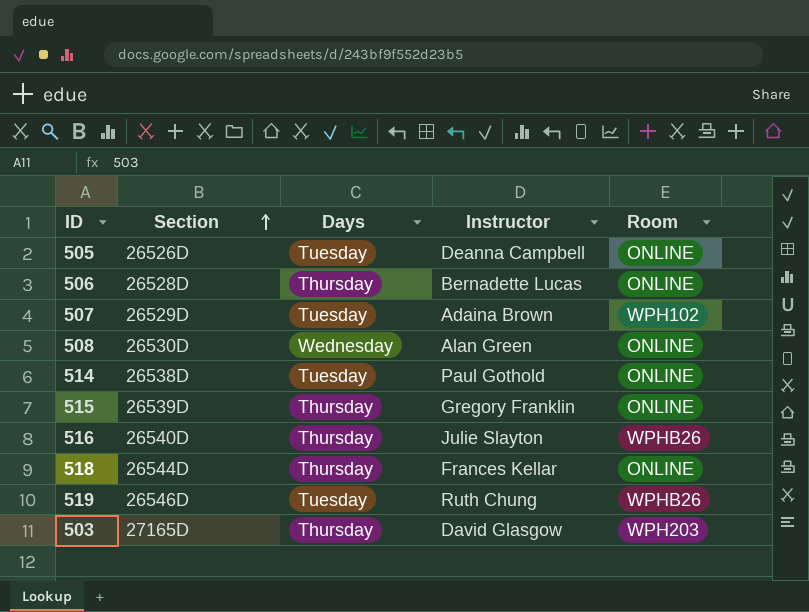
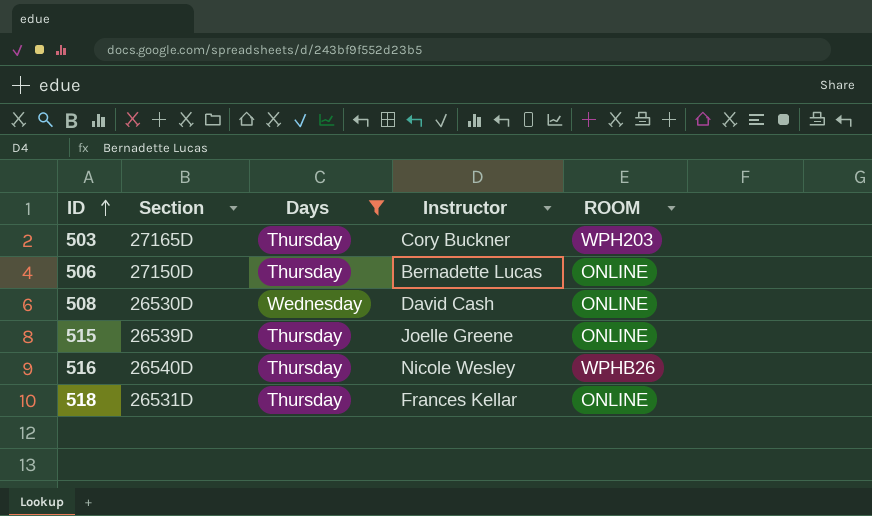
filter: none -> Days != Tuesday
row order: Section ascending -> ID ascending
column name: Room -> ROOM
503 | Instructor: David Glasgow -> Cory Buckner
506 | Section: 26528D -> 27150D
508 | Instructor: Alan Green -> David Cash
515 | Instructor: Gregory Franklin -> Joelle Greene
516 | Instructor: Julie Slayton -> Nicole Wesley
518 | Section: 26544D -> 26531D

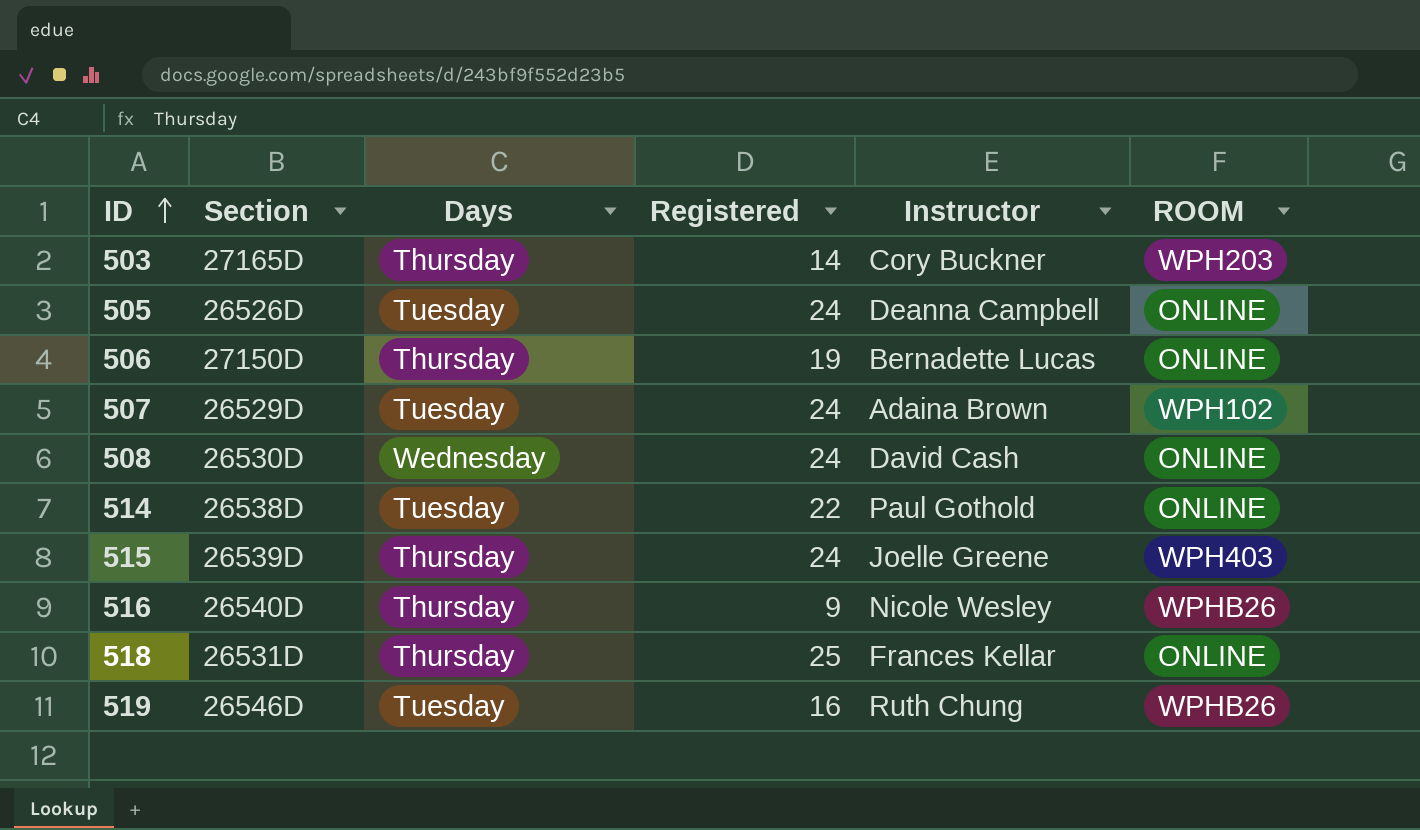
filter: Days != Tuesday -> none
column Registered | position: none -> 4
515 | ROOM: ONLINE -> WPH403

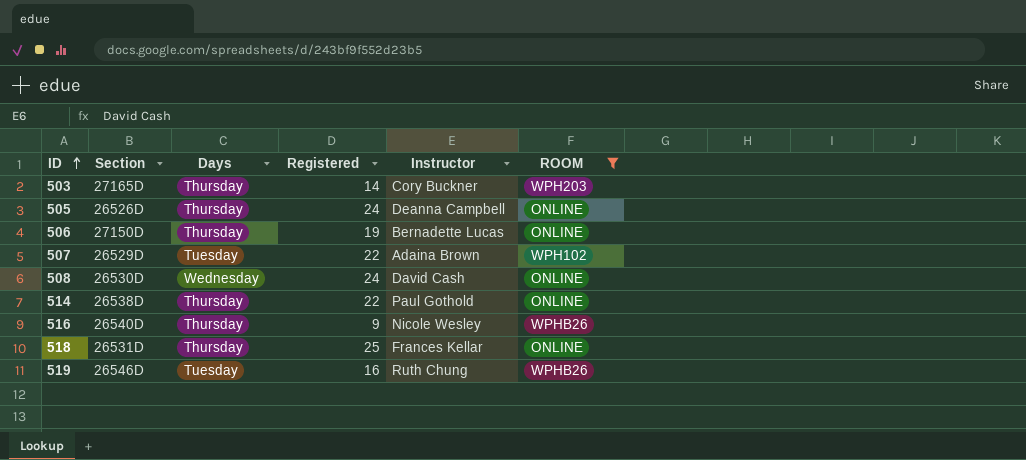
filter: none -> ROOM != WPH403
505 | Days: Tuesday -> Thursday
507 | Registered: 24 -> 22
514 | Days: Tuesday -> Thursday

